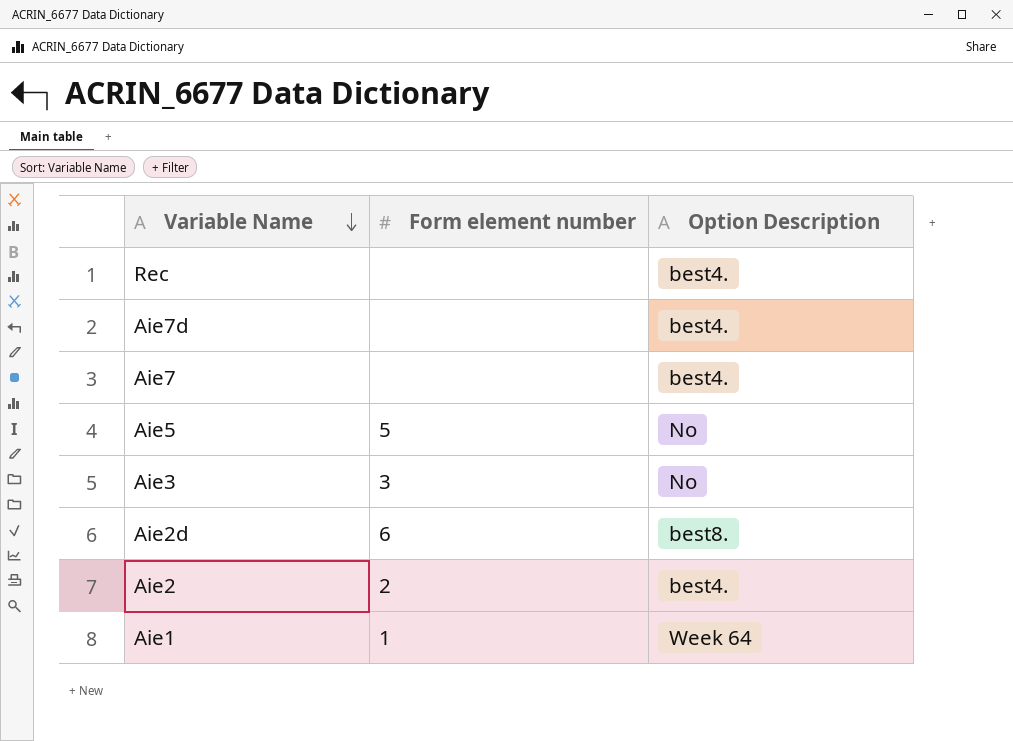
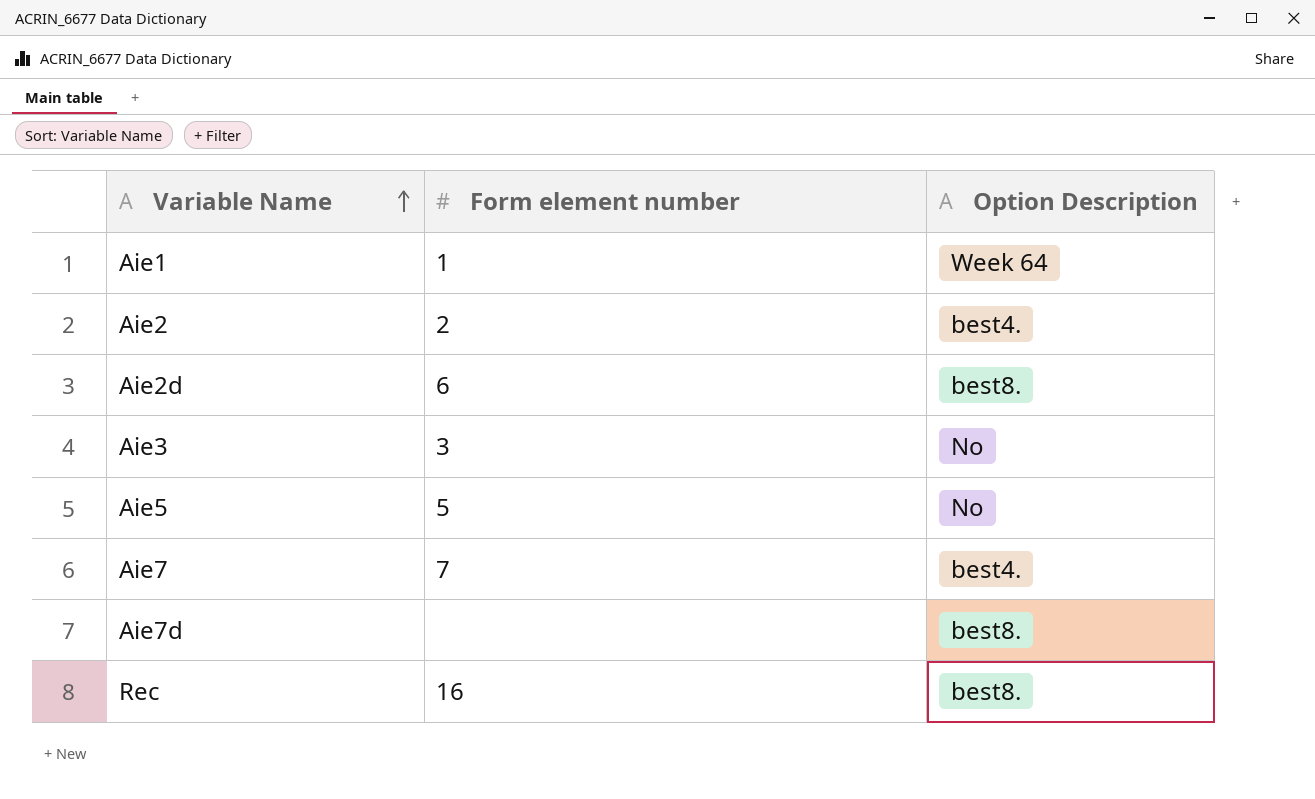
row order: Variable Name descending -> Variable Name ascending
Aie7 | Form element number: none -> 7
Aie7d | Option Description: best4. -> best8.
Rec | Form element number: none -> 16
Rec | Option Description: best4. -> best8.

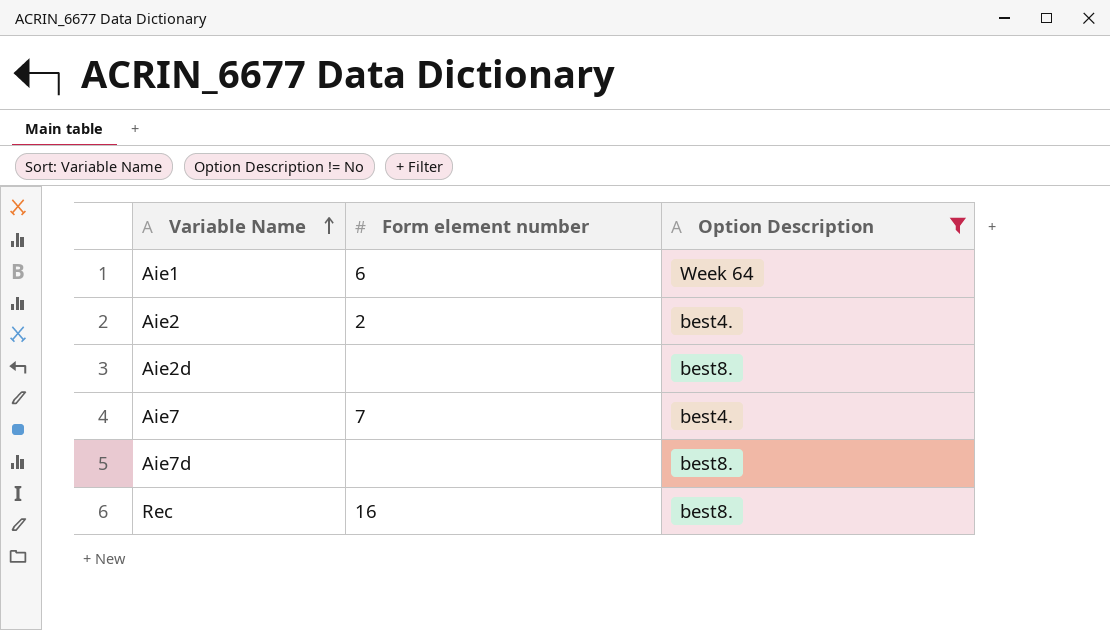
filter: none -> Option Description != No
Aie1 | Form element number: 1 -> 6
Aie2d | Form element number: 6 -> none

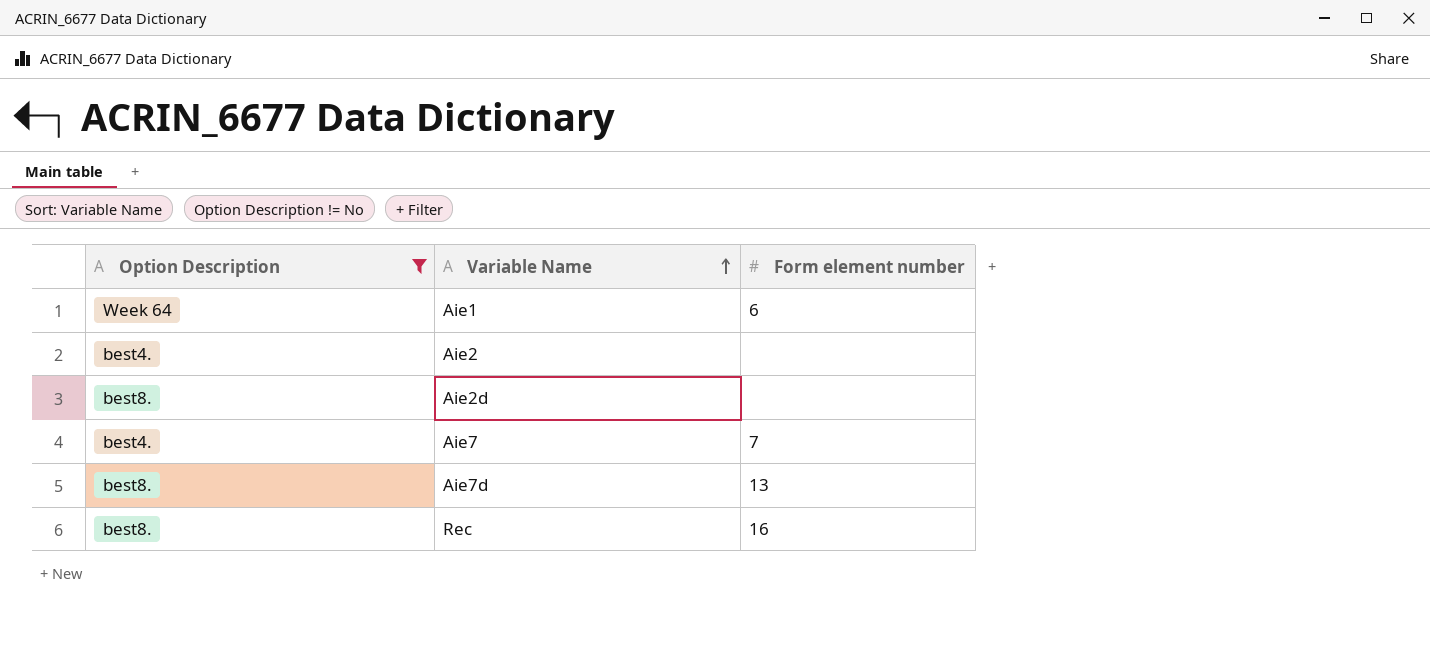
column Option Description | position: 3 -> 1
Aie2 | Form element number: 2 -> none
Aie7d | Form element number: none -> 13

